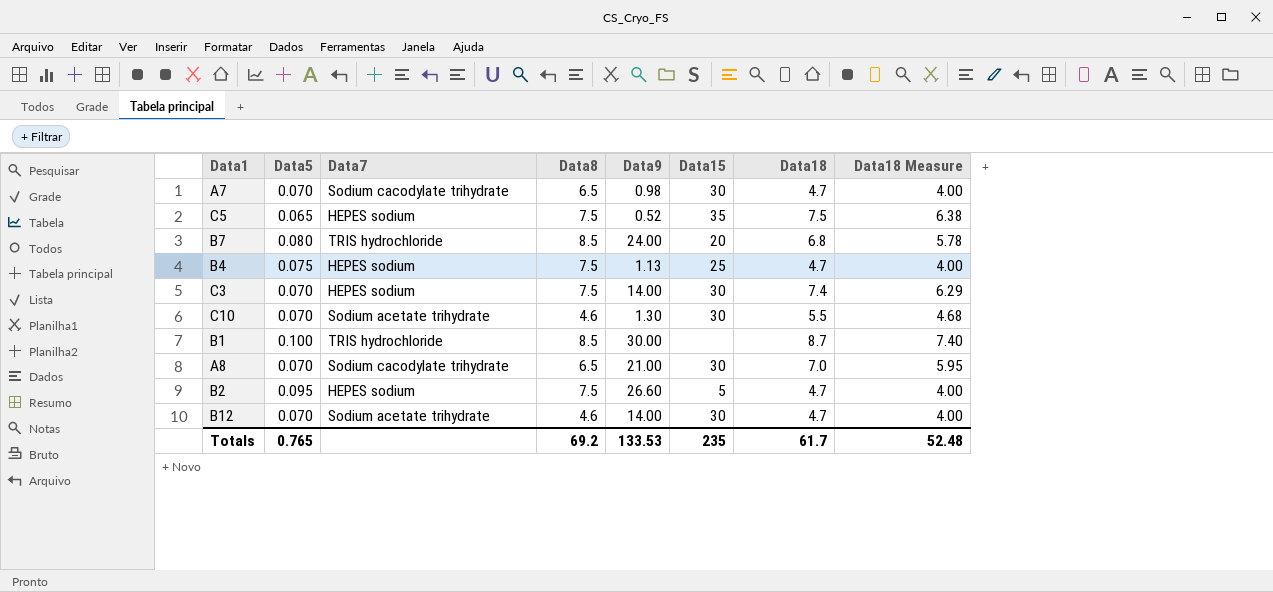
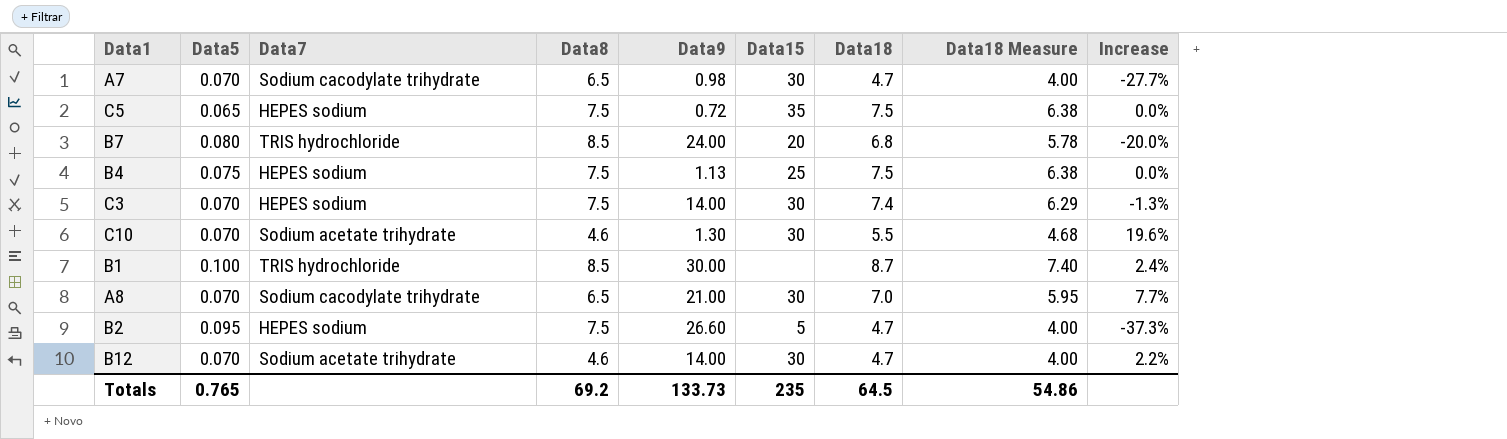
column Increase | formula: none -> ([Data18] - [Data8]) / [Data8]
C5 | Data9: 0.52 -> 0.72
B4 | Data18: 4.7 -> 7.5
B4 | Data18 Measure: 4.00 -> 6.38
Totals | Data9: 133.53 -> 133.73
Totals | Data18: 61.7 -> 64.5
Totals | Data18 Measure: 52.48 -> 54.86

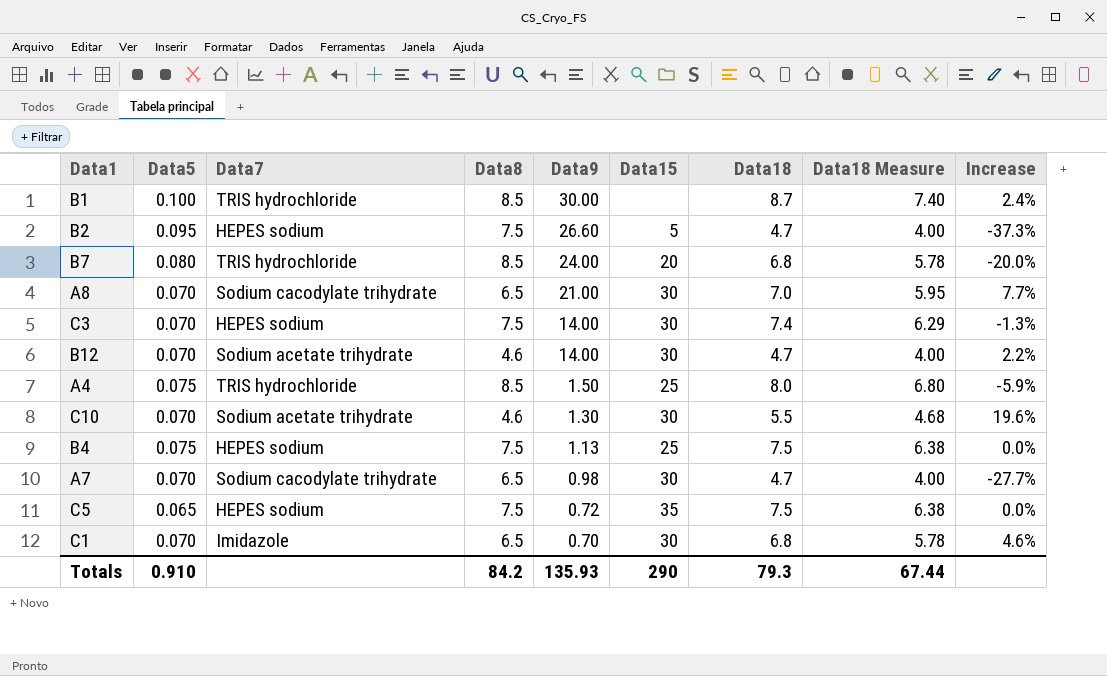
row order: none -> Data9 descending
row A4: none -> 0.075 | TRIS hydrochloride | 8.5 | 1.50 | 25 | 8.0 | 6.80 | -5.9%
row C1: none -> 0.070 | Imidazole | 6.5 | 0.70 | 30 | 6.8 | 5.78 | 4.6%
Totals | Data5: 0.765 -> 0.910
Totals | Data8: 69.2 -> 84.2
Totals | Data9: 133.73 -> 135.93
Totals | Data15: 235 -> 290
Totals | Data18: 64.5 -> 79.3
Totals | Data18 Measure: 54.86 -> 67.44

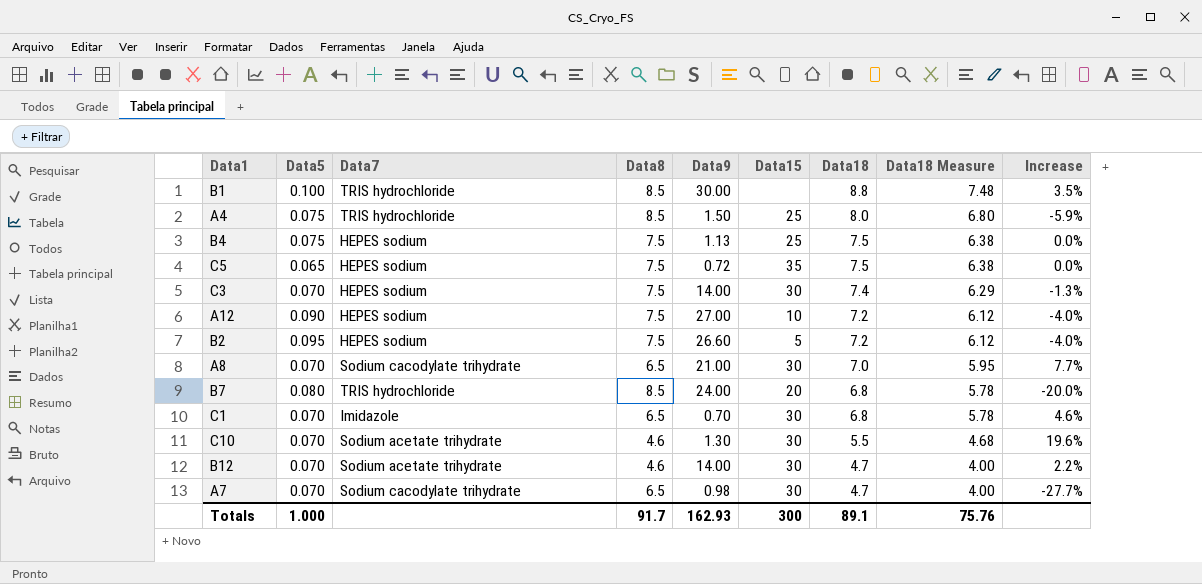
row order: Data9 descending -> Data18 descending
B1 | Data18: 8.7 -> 8.8
B1 | Data18 Measure: 7.40 -> 7.48
B1 | Increase: 2.4% -> 3.5%
row A12: none -> 0.090 | HEPES sodium | 7.5 | 27.00 | 10 | 7.2 | 6.12 | -4.0%
B2 | Data18: 4.7 -> 7.2
B2 | Data18 Measure: 4.00 -> 6.12
B2 | Increase: -37.3% -> -4.0%
Totals | Data5: 0.910 -> 1.000
Totals | Data8: 84.2 -> 91.7
Totals | Data9: 135.93 -> 162.93
Totals | Data15: 290 -> 300
Totals | Data18: 79.3 -> 89.1
Totals | Data18 Measure: 67.44 -> 75.76

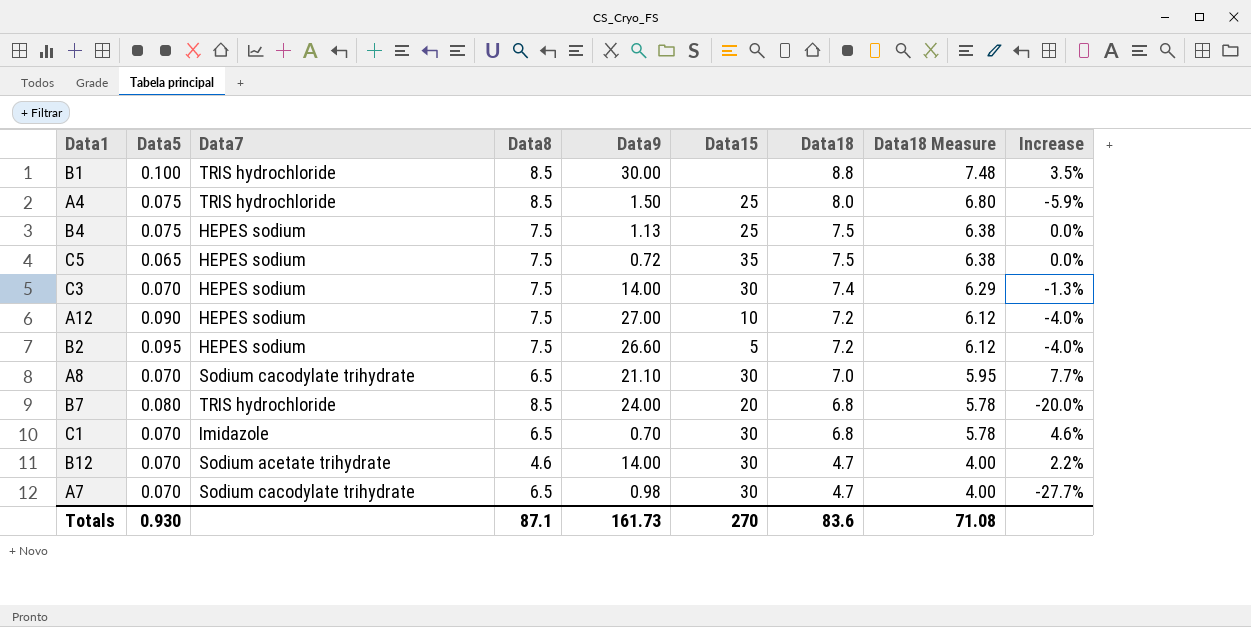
row C10: 0.070 | Sodium acetate trihydrate | 4.6 | 1.30 | 30 | 5.5 | 4.68 | 19.6% -> none
A8 | Data9: 21.00 -> 21.10
Totals | Data5: 1.000 -> 0.930
Totals | Data8: 91.7 -> 87.1
Totals | Data9: 162.93 -> 161.73
Totals | Data15: 300 -> 270
Totals | Data18: 89.1 -> 83.6
Totals | Data18 Measure: 75.76 -> 71.08

